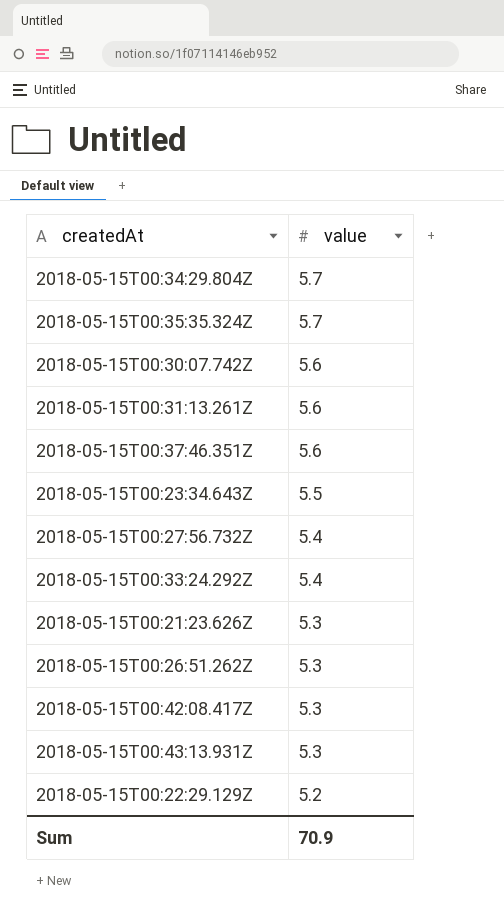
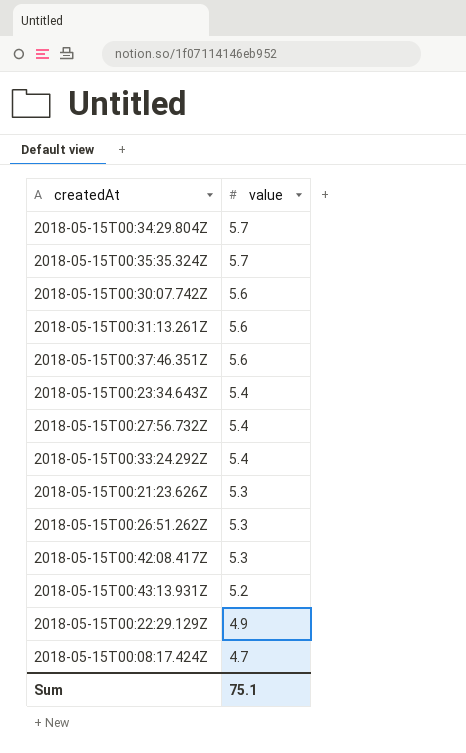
2018-05-15T00:23:34.643Z | value: 5.5 -> 5.4
2018-05-15T00:43:13.931Z | value: 5.3 -> 5.2
2018-05-15T00:22:29.129Z | value: 5.2 -> 4.9
row 2018-05-15T00:08:17.424Z: none -> 4.7
Sum | value: 70.9 -> 75.1

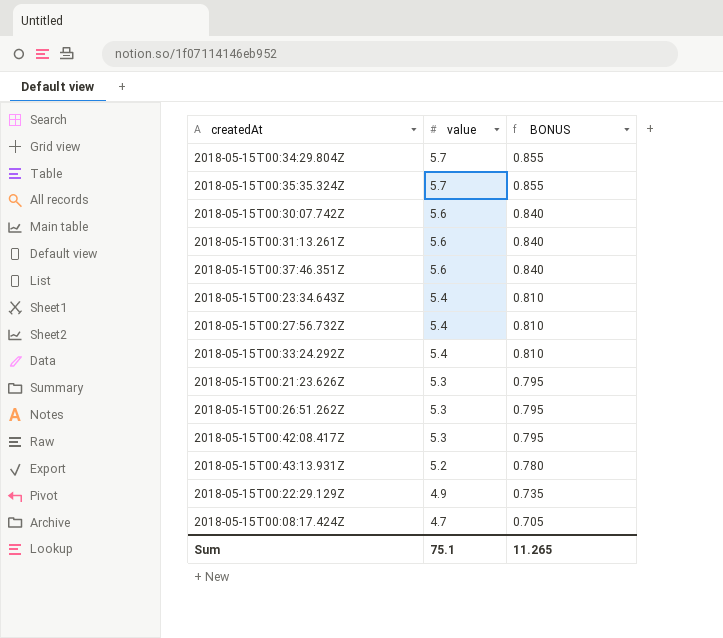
column BONUS | formula: none -> [value] * 0.15

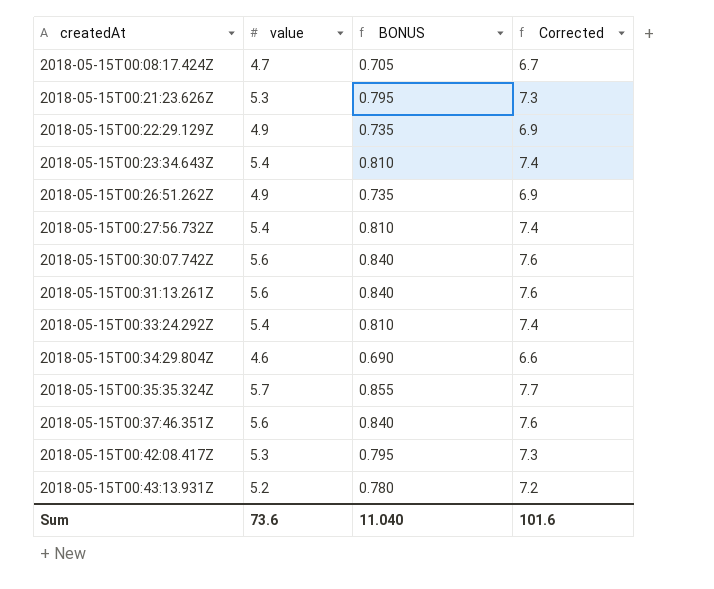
row order: value descending -> createdAt ascending
column Corrected | formula: none -> [value] + 2
2018-05-15T00:26:51.262Z | value: 5.3 -> 4.9
2018-05-15T00:26:51.262Z | BONUS: 0.795 -> 0.735
2018-05-15T00:34:29.804Z | value: 5.7 -> 4.6
2018-05-15T00:34:29.804Z | BONUS: 0.855 -> 0.690
Sum | value: 75.1 -> 73.6
Sum | BONUS: 11.265 -> 11.040

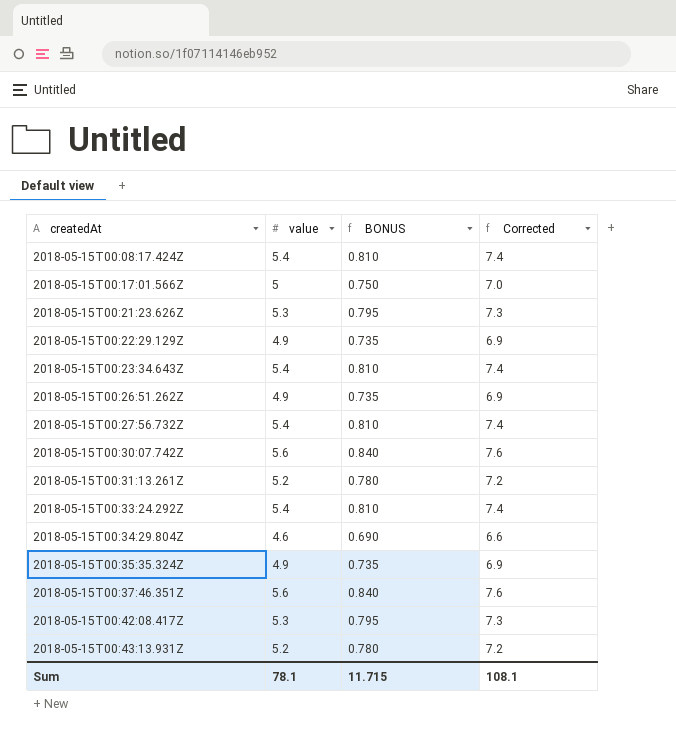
2018-05-15T00:08:17.424Z | value: 4.7 -> 5.4
2018-05-15T00:08:17.424Z | BONUS: 0.705 -> 0.810
2018-05-15T00:08:17.424Z | Corrected: 6.7 -> 7.4
row 2018-05-15T00:17:01.566Z: none -> 5 | 0.750 | 7.0
2018-05-15T00:31:13.261Z | value: 5.6 -> 5.2
2018-05-15T00:31:13.261Z | BONUS: 0.840 -> 0.780
2018-05-15T00:31:13.261Z | Corrected: 7.6 -> 7.2
2018-05-15T00:35:35.324Z | value: 5.7 -> 4.9
2018-05-15T00:35:35.324Z | BONUS: 0.855 -> 0.735
2018-05-15T00:35:35.324Z | Corrected: 7.7 -> 6.9
Sum | value: 73.6 -> 78.1
Sum | BONUS: 11.040 -> 11.715
Sum | Corrected: 101.6 -> 108.1

